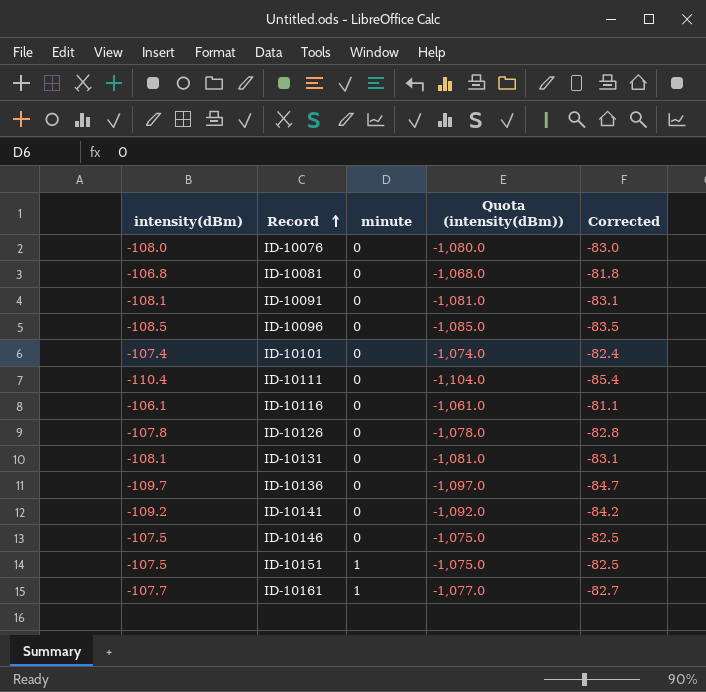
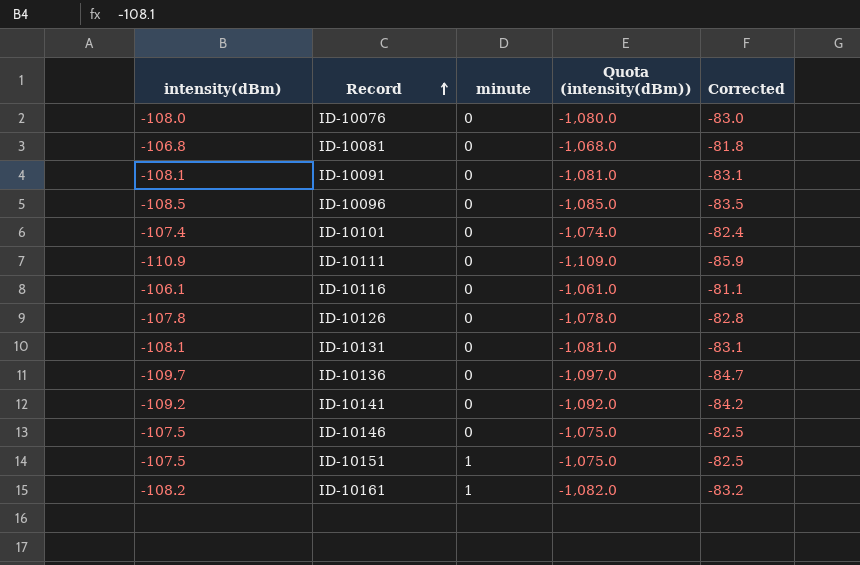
ID-10111 | intensity(dBm): -110.4 -> -110.9
ID-10111 | Quota (intensity(dBm)): -1,104.0 -> -1,109.0
ID-10111 | Corrected: -85.4 -> -85.9
ID-10161 | intensity(dBm): -107.7 -> -108.2
ID-10161 | Quota (intensity(dBm)): -1,077.0 -> -1,082.0
ID-10161 | Corrected: -82.7 -> -83.2

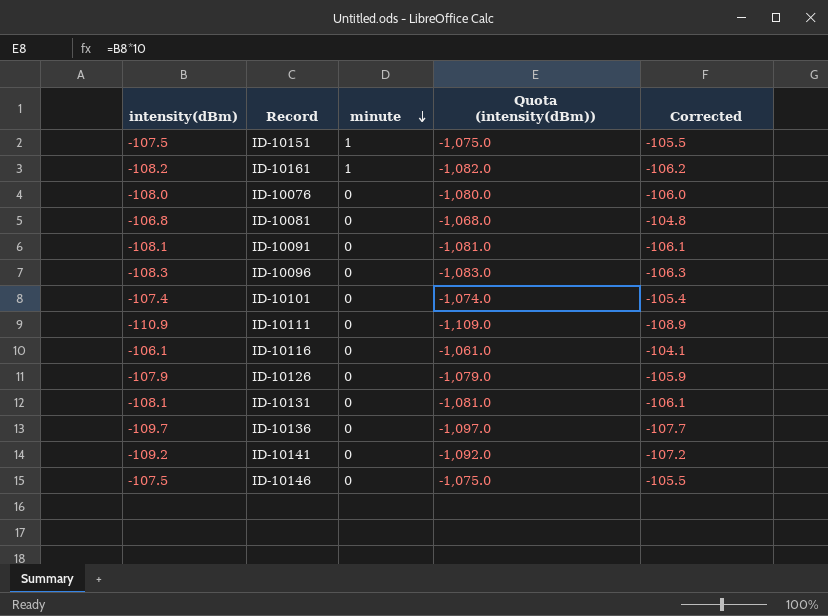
row order: Record ascending -> minute descending
column Corrected | formula: [intensity(dBm)] + 25 -> [intensity(dBm)] + 2
ID-10096 | intensity(dBm): -108.5 -> -108.3
ID-10096 | Quota (intensity(dBm)): -1,085.0 -> -1,083.0
ID-10126 | intensity(dBm): -107.8 -> -107.9
ID-10126 | Quota (intensity(dBm)): -1,078.0 -> -1,079.0

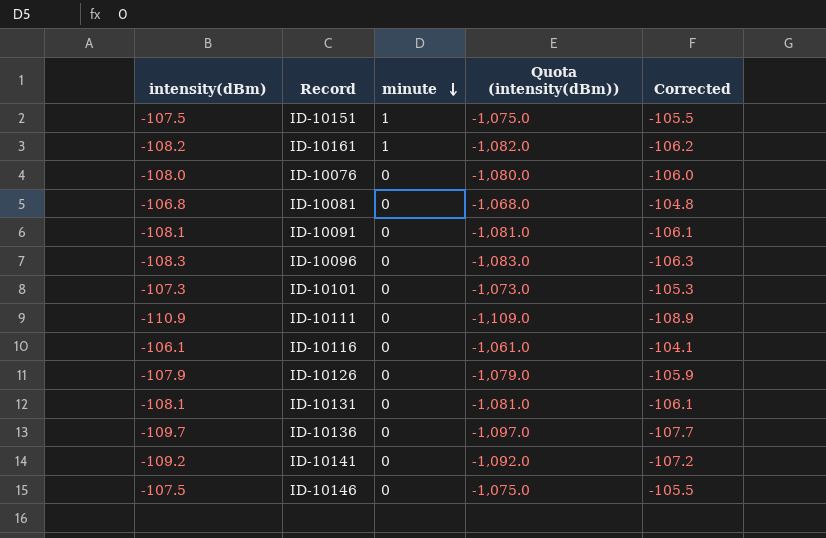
ID-10101 | intensity(dBm): -107.4 -> -107.3
ID-10101 | Quota (intensity(dBm)): -1,074.0 -> -1,073.0
ID-10101 | Corrected: -105.4 -> -105.3

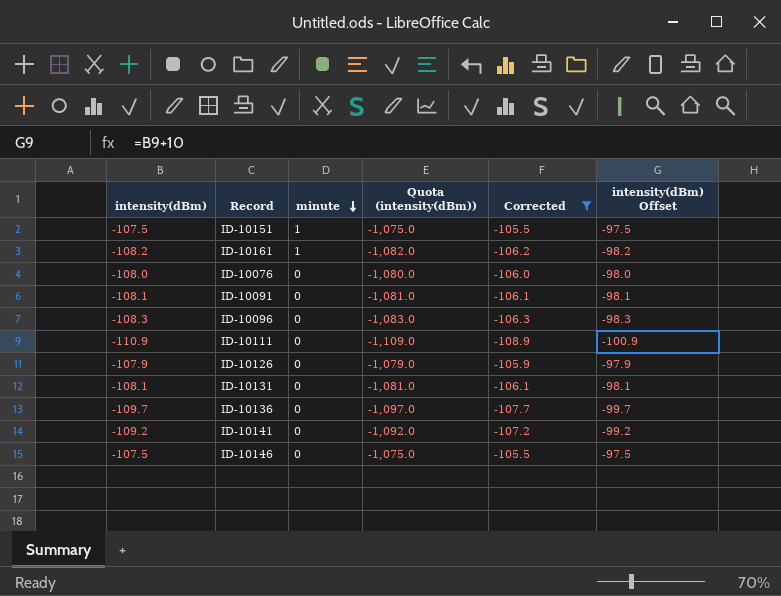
filter: none -> Corrected <= -105.5
column intensity(dBm) Offset | formula: none -> [intensity(dBm)] + 10

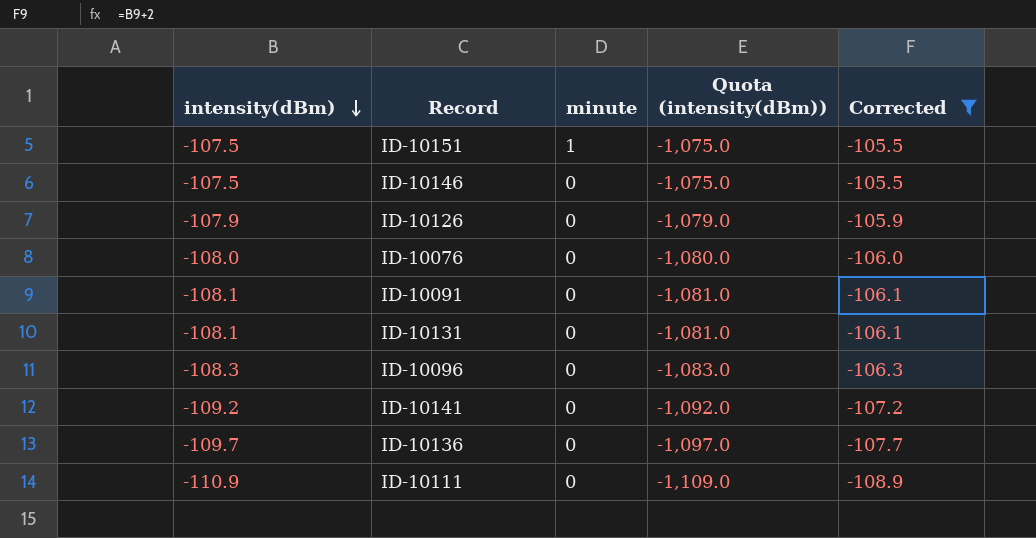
row order: minute descending -> intensity(dBm) descending
column intensity(dBm) Offset | formula: [intensity(dBm)] + 10 -> none
row ID-10161: -108.2 | 1 | -1,082.0 | -106.2 | -98.2 -> none

